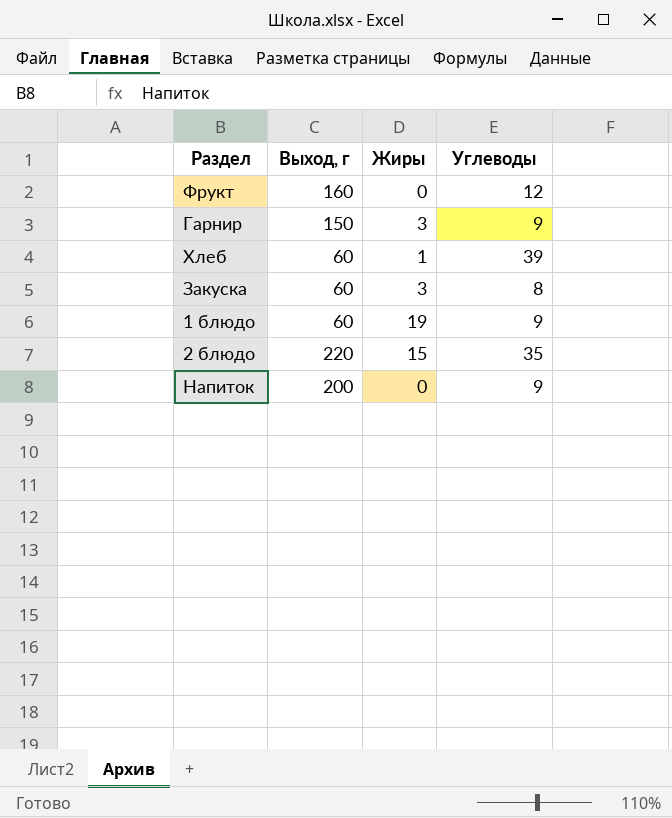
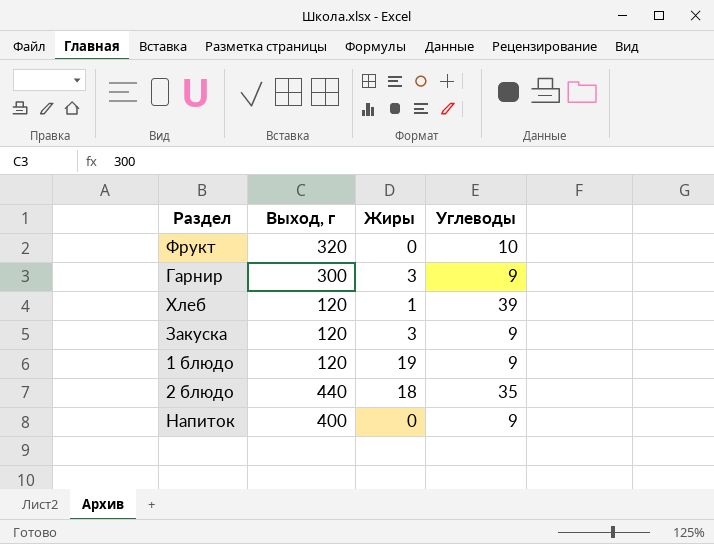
Фрукт | Выход, г: 160 -> 320
Фрукт | Углеводы: 12 -> 10
Гарнир | Выход, г: 150 -> 300
Хлеб | Выход, г: 60 -> 120
Закуска | Выход, г: 60 -> 120
Закуска | Углеводы: 8 -> 9
1 блюдо | Выход, г: 60 -> 120
2 блюдо | Выход, г: 220 -> 440
2 блюдо | Жиры: 15 -> 18
Напиток | Выход, г: 200 -> 400

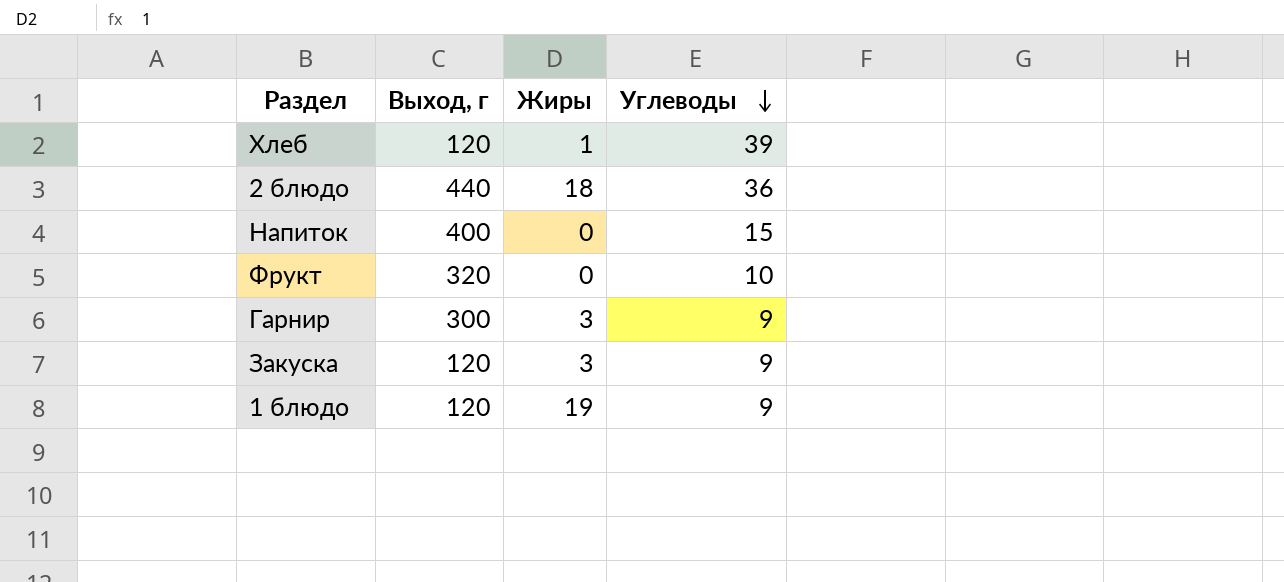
row order: none -> Углеводы descending
2 блюдо | Углеводы: 35 -> 36
Напиток | Углеводы: 9 -> 15

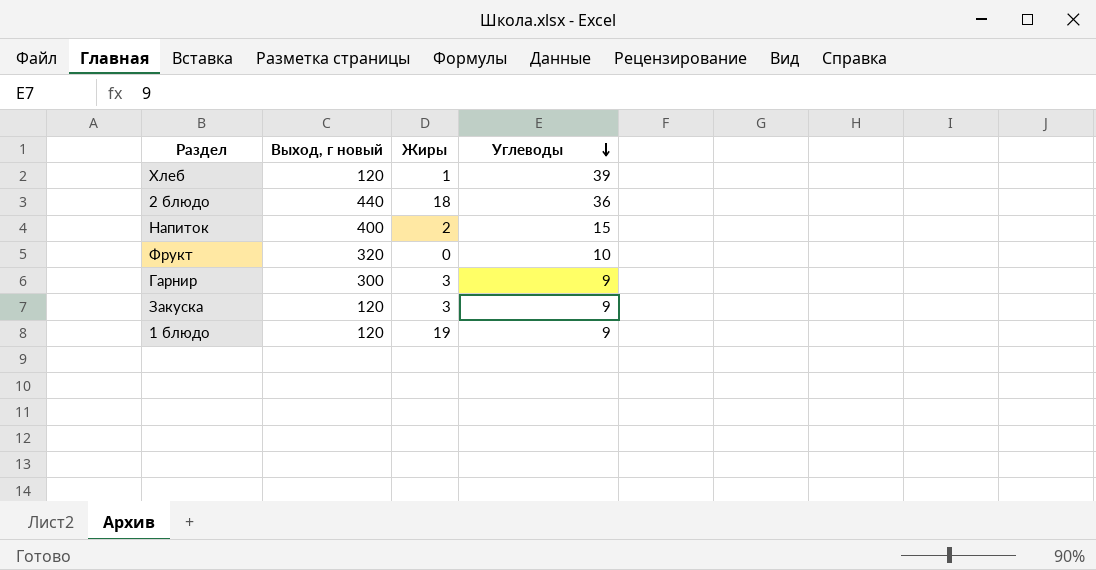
column name: Выход, г -> Выход, г новый
Напиток | Жиры: 0 -> 2

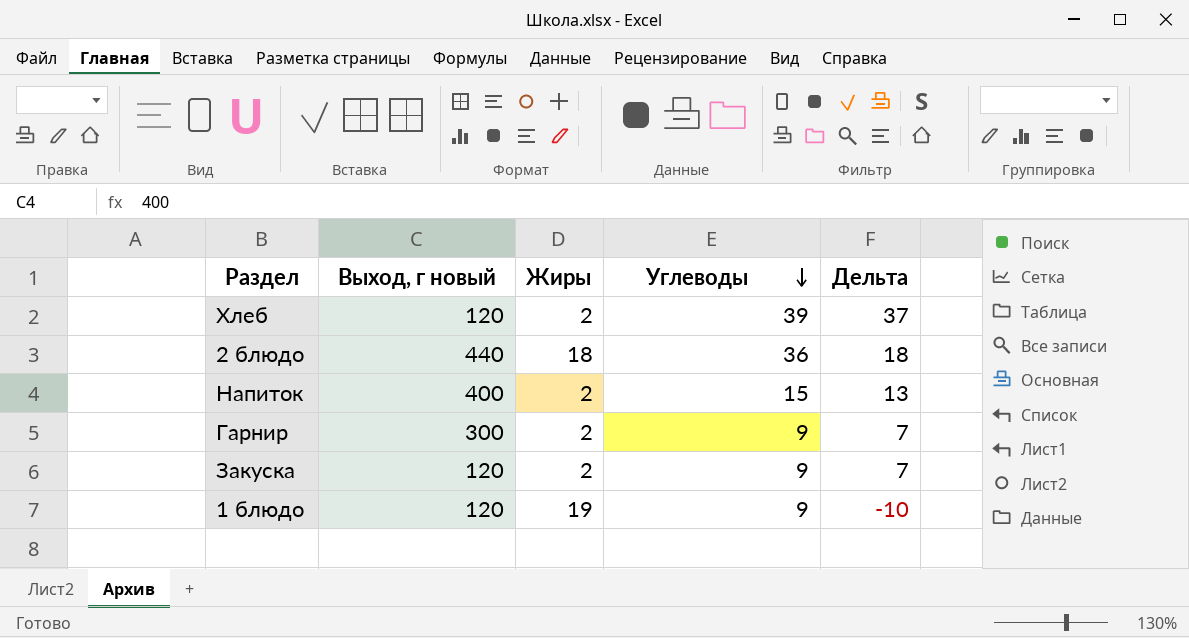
column Дельта | formula: none -> [Углеводы] - [Жиры]
row Фрукт: 320 | 0 | 10 -> none
Хлеб | Жиры: 1 -> 2
Гарнир | Жиры: 3 -> 2
Закуска | Жиры: 3 -> 2

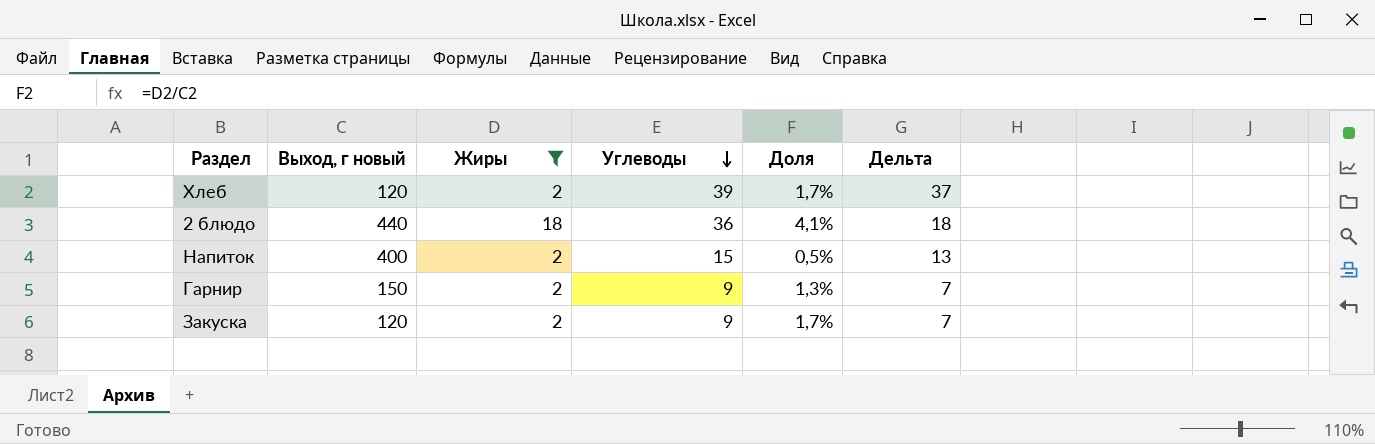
filter: none -> Жиры != 19
column Доля | formula: none -> [Жиры] / [Выход, г новый]
Гарнир | Выход, г новый: 300 -> 150

